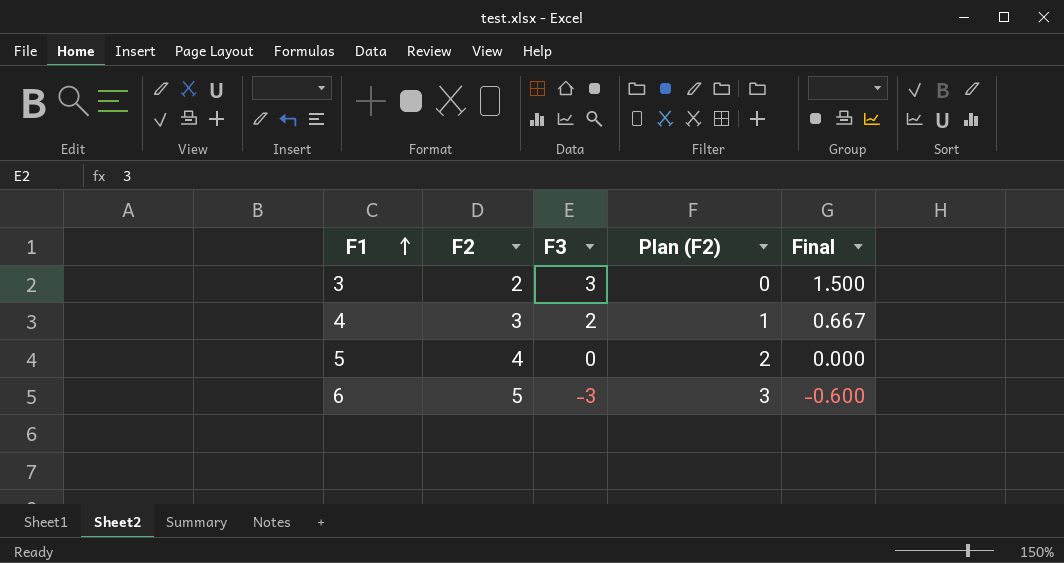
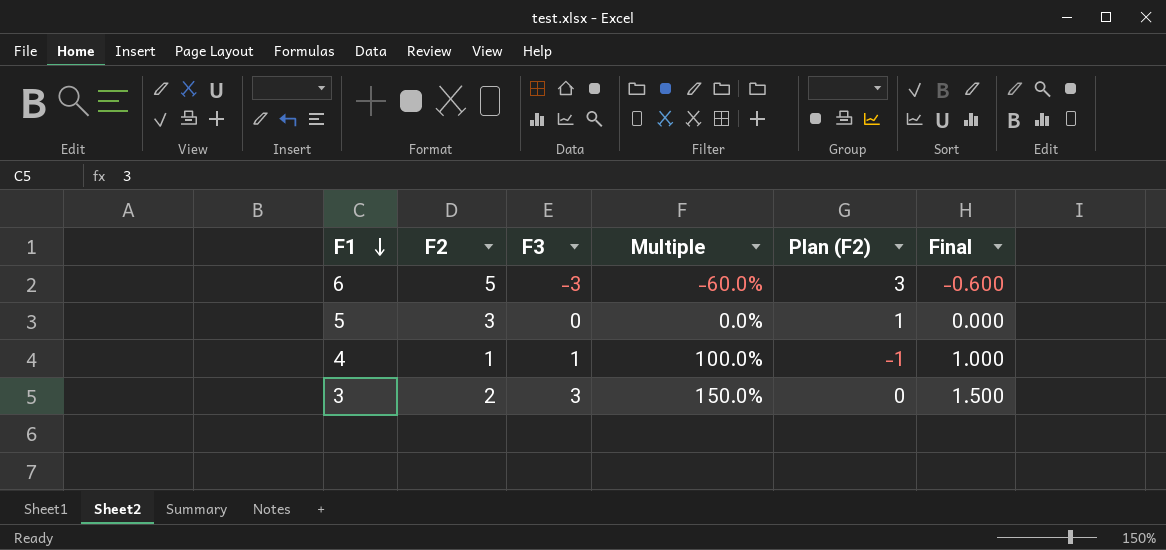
row order: F1 ascending -> F1 descending
column Multiple | formula: none -> [F3] / [F2]
5 | F2: 4 -> 3
5 | Plan (F2): 2 -> 1
4 | F2: 3 -> 1
4 | F3: 2 -> 1
4 | Plan (F2): 1 -> -1
4 | Final: 0.667 -> 1.000

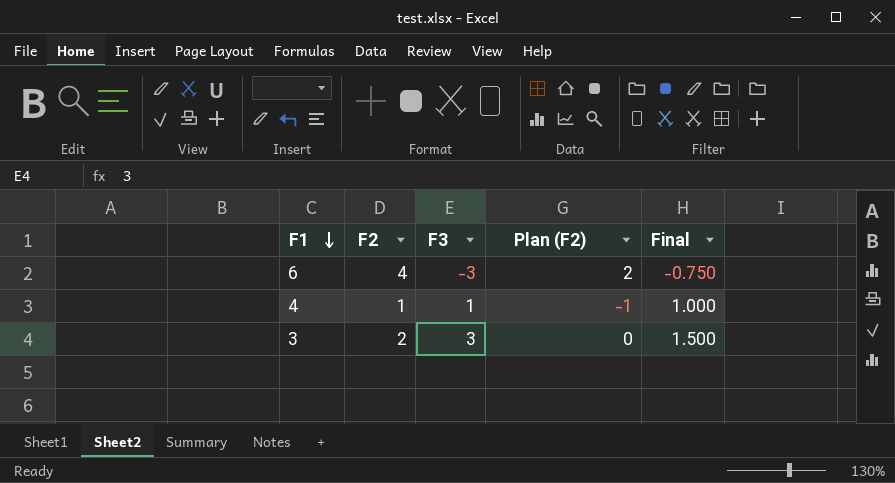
column Multiple | formula: [F3] / [F2] -> none
row 5: 3 | 0 | 0.0% | 1 | 0.000 -> none
6 | F2: 5 -> 4
6 | Plan (F2): 3 -> 2
6 | Final: -0.600 -> -0.750

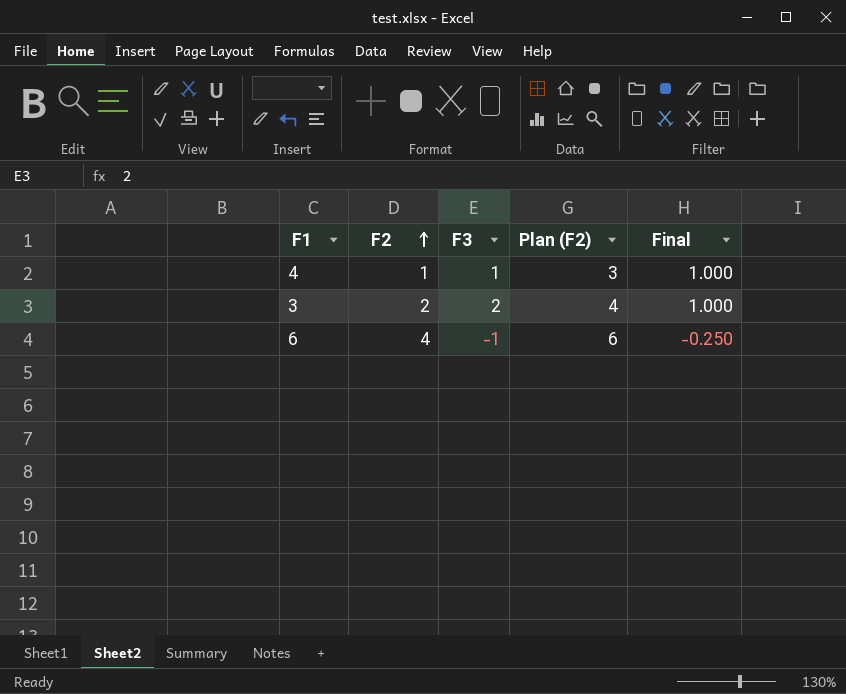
row order: F1 descending -> F2 ascending
column Plan (F2) | formula: [F2] - 2 -> [F2] + 2
3 | F3: 3 -> 2
3 | Final: 1.500 -> 1.000
6 | F3: -3 -> -1
6 | Final: -0.750 -> -0.250

